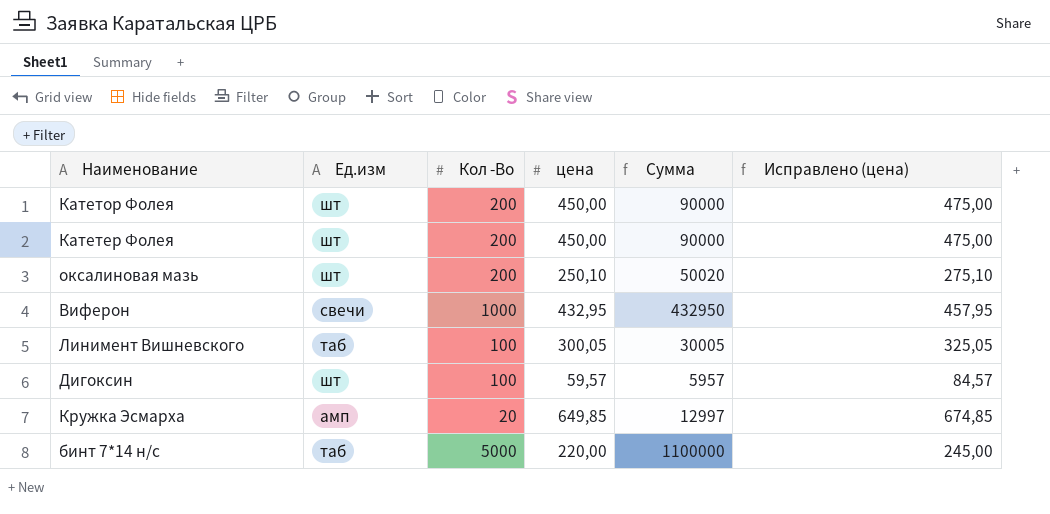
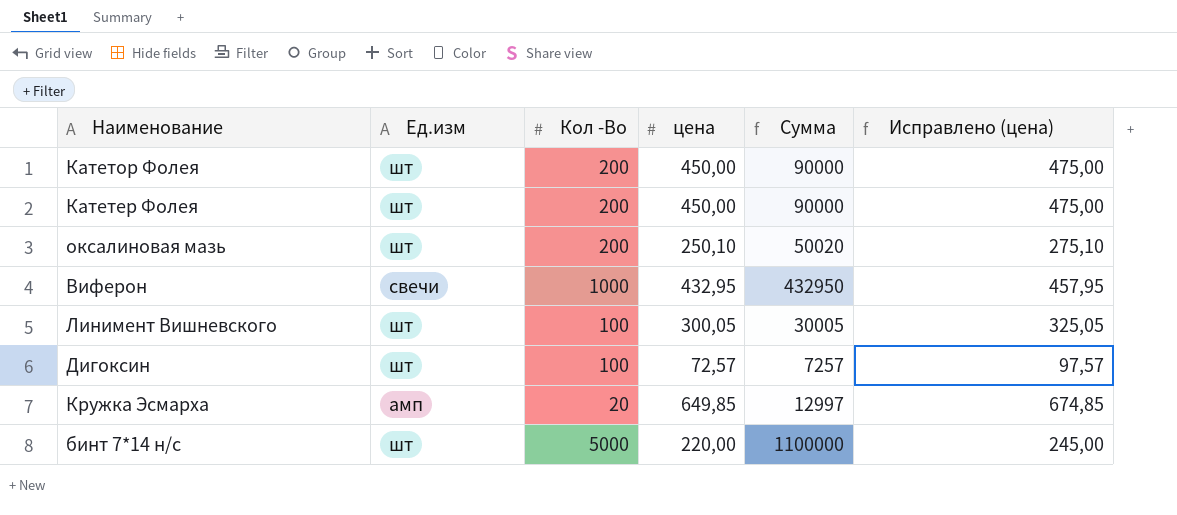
Линимент Вишневского | Ед.изм: таб -> шт
Дигоксин | цена: 59,57 -> 72,57
Дигоксин | Сумма: 5957 -> 7257
Дигоксин | Исправлено (цена): 84,57 -> 97,57
бинт 7*14 н/с | Ед.изм: таб -> шт

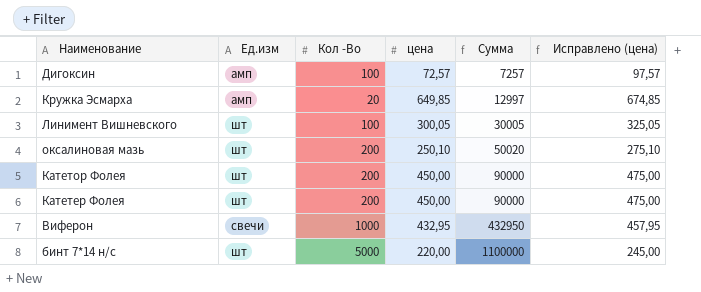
row order: none -> Сумма ascending
Дигоксин | Ед.изм: шт -> амп

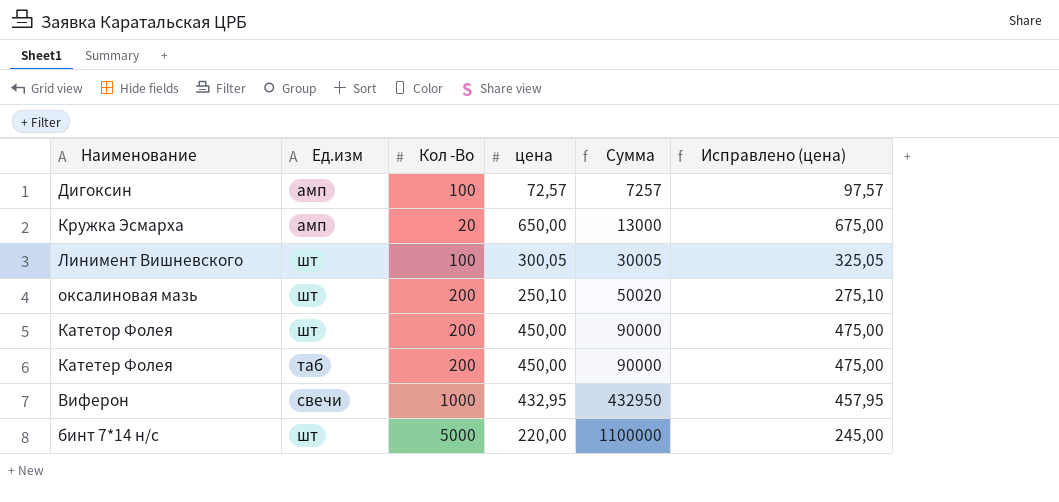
Кружка Эсмарха | цена: 649,85 -> 650,00
Кружка Эсмарха | Сумма: 12997 -> 13000
Кружка Эсмарха | Исправлено (цена): 674,85 -> 675,00
Катетер Фолея | Ед.изм: шт -> таб

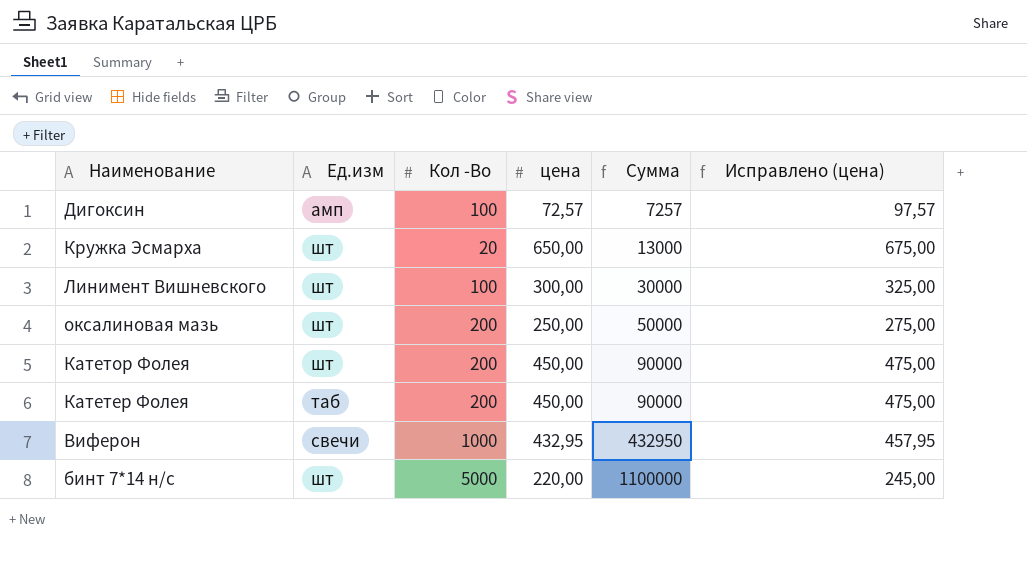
Кружка Эсмарха | Ед.изм: амп -> шт
Линимент Вишневского | цена: 300,05 -> 300,00
Линимент Вишневского | Сумма: 30005 -> 30000
Линимент Вишневского | Исправлено (цена): 325,05 -> 325,00
оксалиновая мазь | цена: 250,10 -> 250,00
оксалиновая мазь | Сумма: 50020 -> 50000
оксалиновая мазь | Исправлено (цена): 275,10 -> 275,00

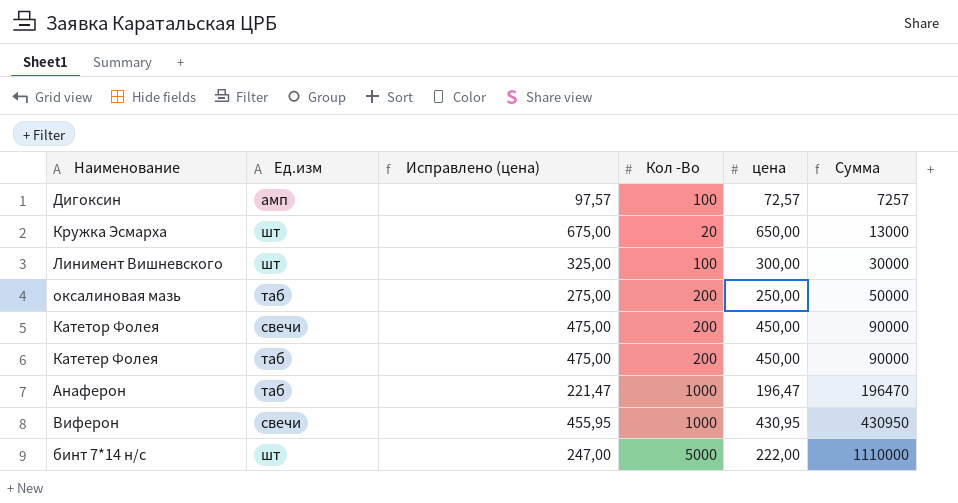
column Исправлено (цена) | position: 6 -> 3
оксалиновая мазь | Ед.изм: шт -> таб
Катетор Фолея | Ед.изм: шт -> свечи
row Анаферон: none -> таб | 221,47 | 1000 | 196,47 | 196470
Виферон | Исправлено (цена): 457,95 -> 455,95
Виферон | цена: 432,95 -> 430,95
Виферон | Сумма: 432950 -> 430950
бинт 7*14 н/с | Исправлено (цена): 245,00 -> 247,00
бинт 7*14 н/с | цена: 220,00 -> 222,00
бинт 7*14 н/с | Сумма: 1100000 -> 1110000

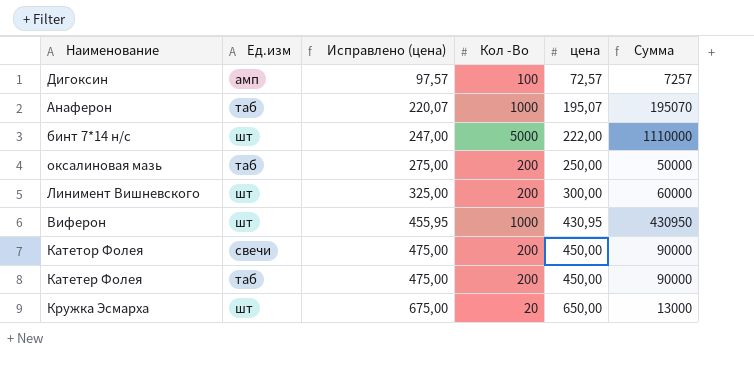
row order: Сумма ascending -> Исправлено (цена) ascending
Анаферон | Исправлено (цена): 221,47 -> 220,07
Анаферон | цена: 196,47 -> 195,07
Анаферон | Сумма: 196470 -> 195070
Линимент Вишневского | Кол -Во: 100 -> 200
Линимент Вишневского | Сумма: 30000 -> 60000
Виферон | Ед.изм: свечи -> шт

